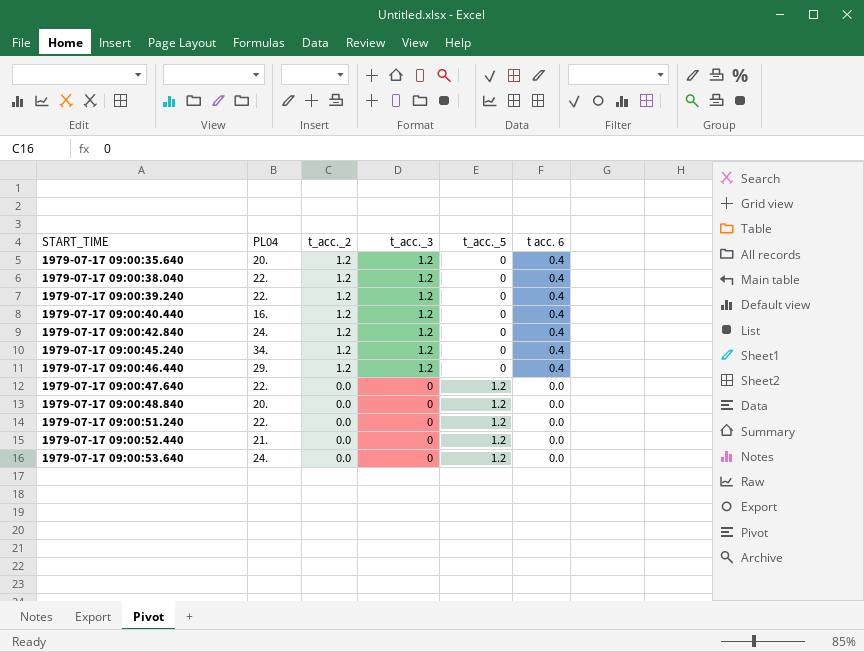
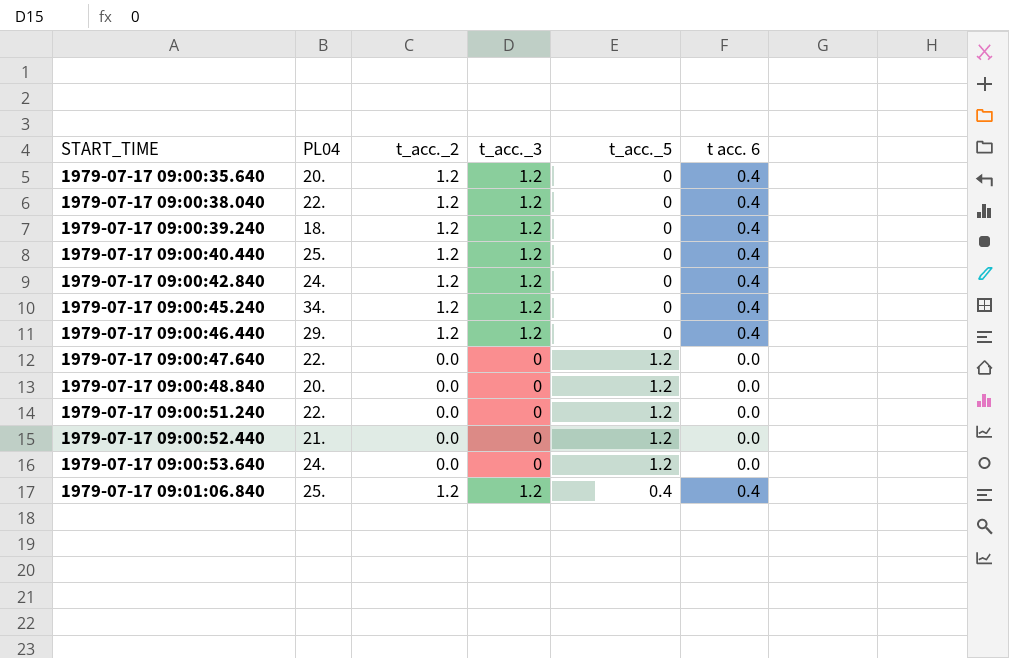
1979-07-17 09:00:39.240 | PL04: 22. -> 18.
1979-07-17 09:00:40.440 | PL04: 16. -> 25.
row 1979-07-17 09:01:06.840: none -> 25. | 1.2 | 1.2 | 0.4 | 0.4

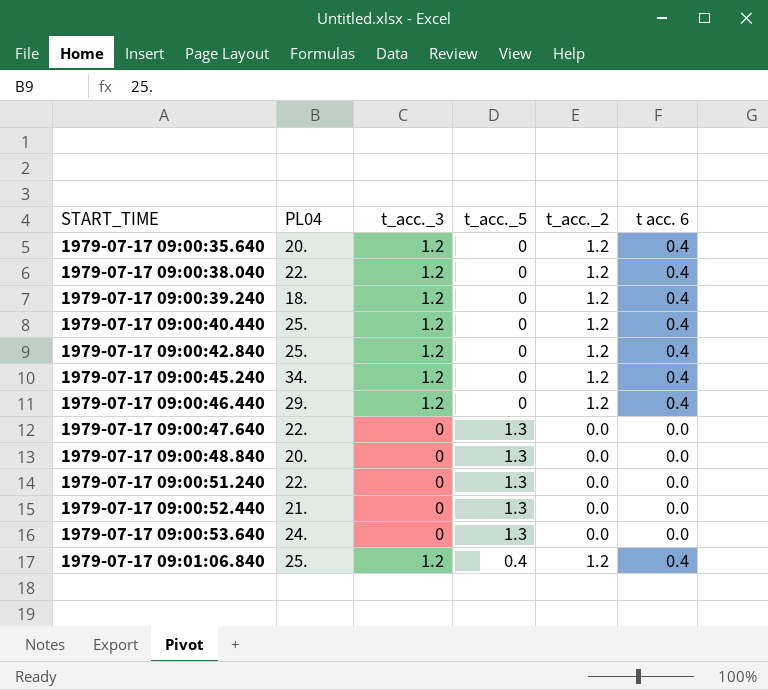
column t_acc._2 | position: 3 -> 5
1979-07-17 09:00:42.840 | PL04: 24. -> 25.
1979-07-17 09:00:47.640 | t_acc._5: 1.2 -> 1.3
1979-07-17 09:00:48.840 | t_acc._5: 1.2 -> 1.3
1979-07-17 09:00:51.240 | t_acc._5: 1.2 -> 1.3
1979-07-17 09:00:52.440 | t_acc._5: 1.2 -> 1.3
1979-07-17 09:00:53.640 | t_acc._5: 1.2 -> 1.3

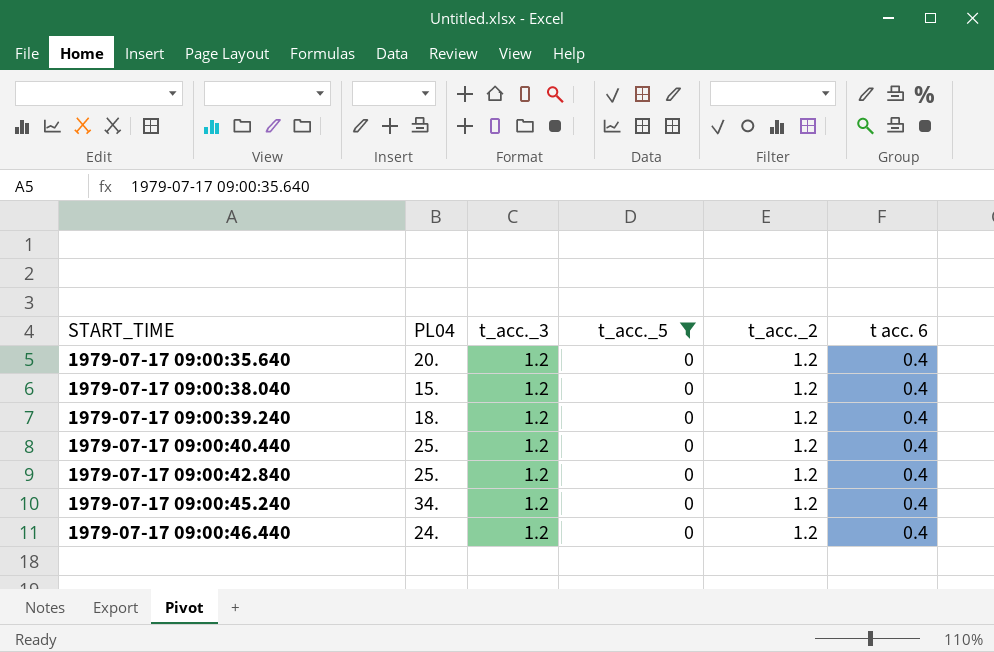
filter: none -> t_acc._5 = 0
1979-07-17 09:00:38.040 | PL04: 22. -> 15.
1979-07-17 09:00:46.440 | PL04: 29. -> 24.

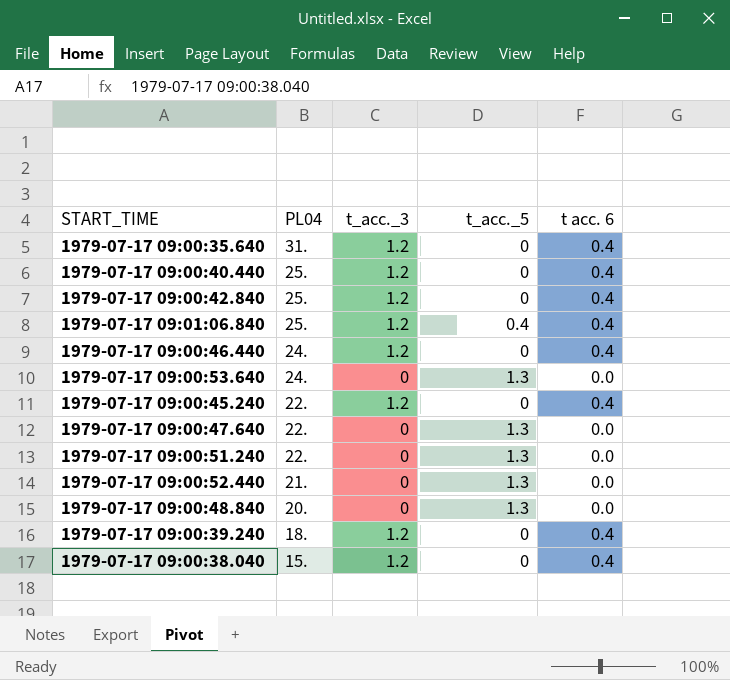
filter: t_acc._5 = 0 -> none
row order: START_TIME ascending -> PL04 descending
column t_acc._2 | position: 5 -> none
1979-07-17 09:00:35.640 | PL04: 20. -> 31.
1979-07-17 09:00:45.240 | PL04: 34. -> 22.

